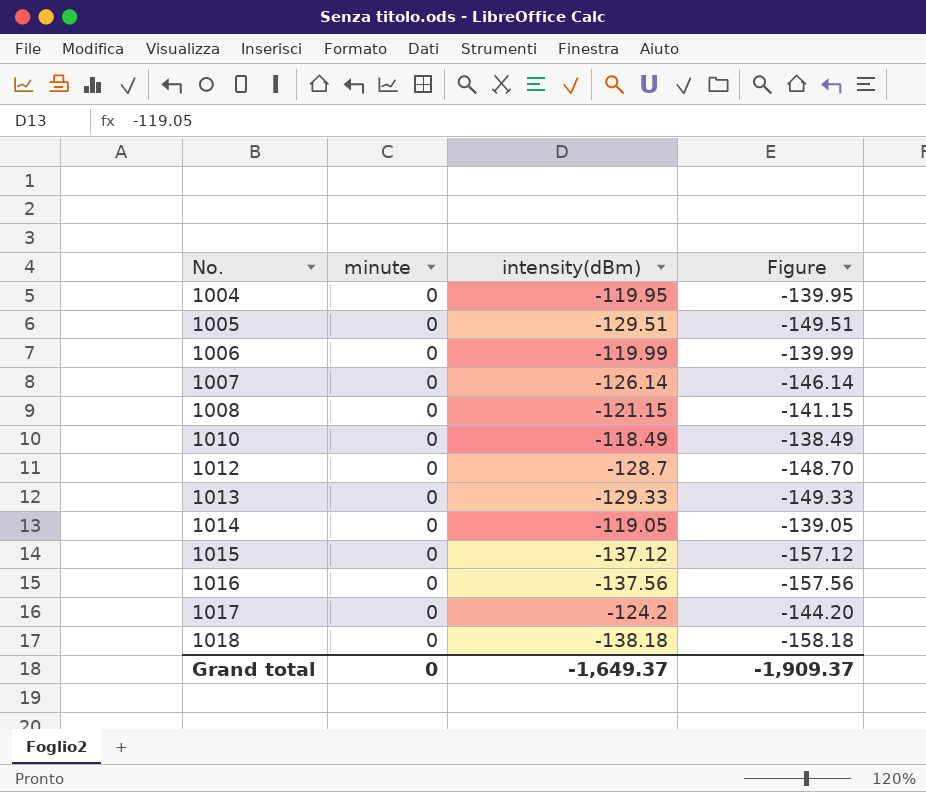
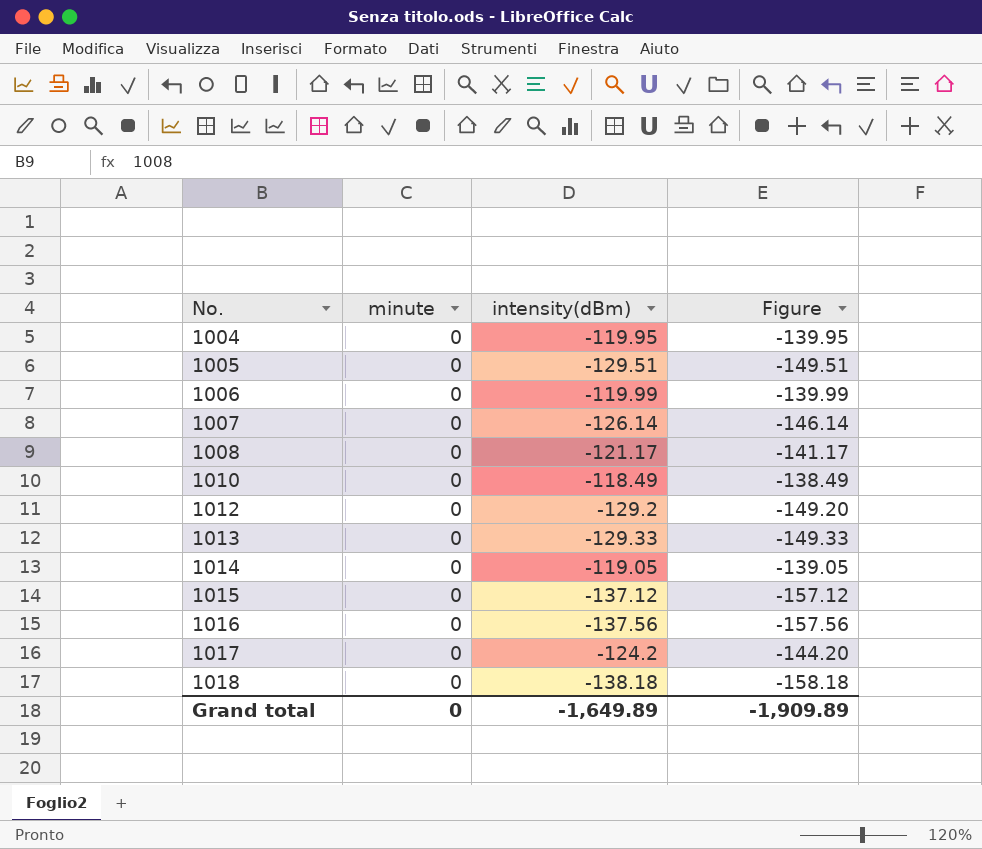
1008 | intensity(dBm): -121.15 -> -121.17
1008 | Figure: -141.15 -> -141.17
1012 | intensity(dBm): -128.7 -> -129.2
1012 | Figure: -148.70 -> -149.20
Grand total | intensity(dBm): -1,649.37 -> -1,649.89
Grand total | Figure: -1,909.37 -> -1,909.89

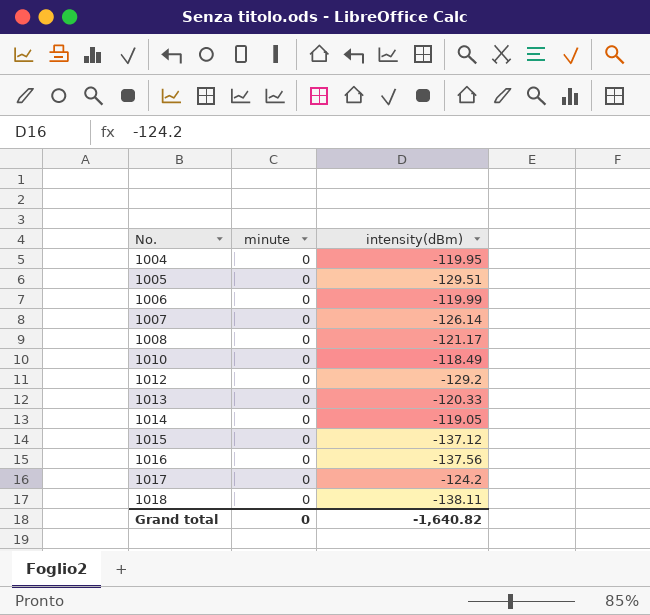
column Figure | formula: [intensity(dBm)] - 20 -> none
1013 | intensity(dBm): -129.33 -> -120.33
1018 | intensity(dBm): -138.18 -> -138.11
Grand total | intensity(dBm): -1,649.89 -> -1,640.82

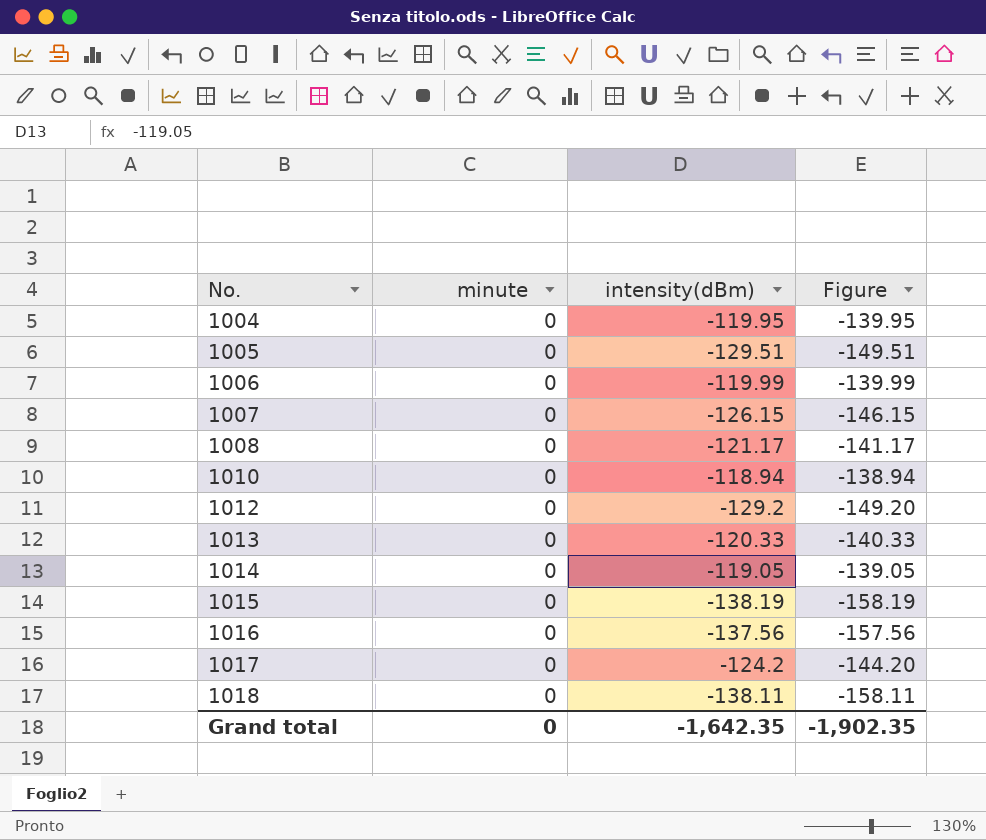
column Figure | formula: none -> [intensity(dBm)] - 20
1007 | intensity(dBm): -126.14 -> -126.15
1010 | intensity(dBm): -118.49 -> -118.94
1015 | intensity(dBm): -137.12 -> -138.19
Grand total | intensity(dBm): -1,640.82 -> -1,642.35

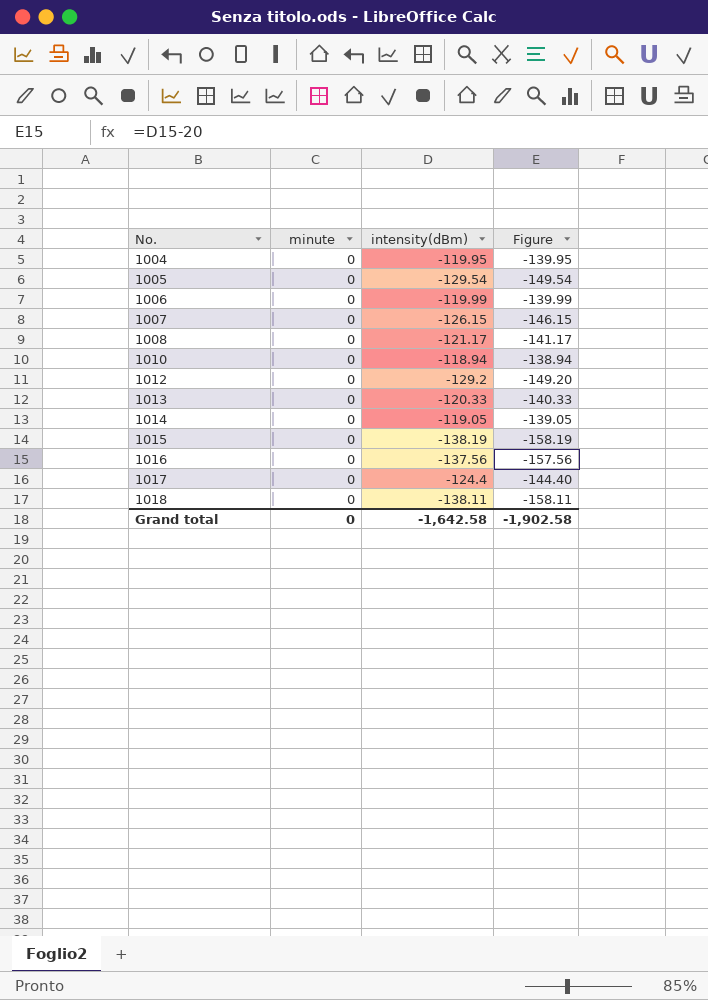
1005 | intensity(dBm): -129.51 -> -129.54
1005 | Figure: -149.51 -> -149.54
1017 | intensity(dBm): -124.2 -> -124.4
1017 | Figure: -144.20 -> -144.40
Grand total | intensity(dBm): -1,642.35 -> -1,642.58
Grand total | Figure: -1,902.35 -> -1,902.58

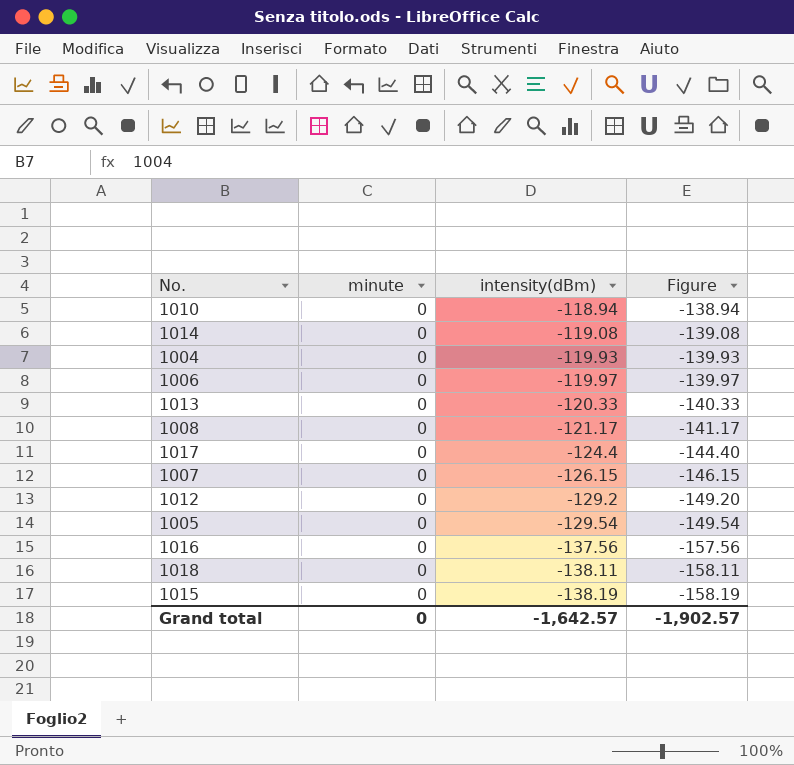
row order: No. ascending -> intensity(dBm) descending
1014 | intensity(dBm): -119.05 -> -119.08
1014 | Figure: -139.05 -> -139.08
1004 | intensity(dBm): -119.95 -> -119.93
1004 | Figure: -139.95 -> -139.93
1006 | intensity(dBm): -119.99 -> -119.97
1006 | Figure: -139.99 -> -139.97
Grand total | intensity(dBm): -1,642.58 -> -1,642.57
Grand total | Figure: -1,902.58 -> -1,902.57

